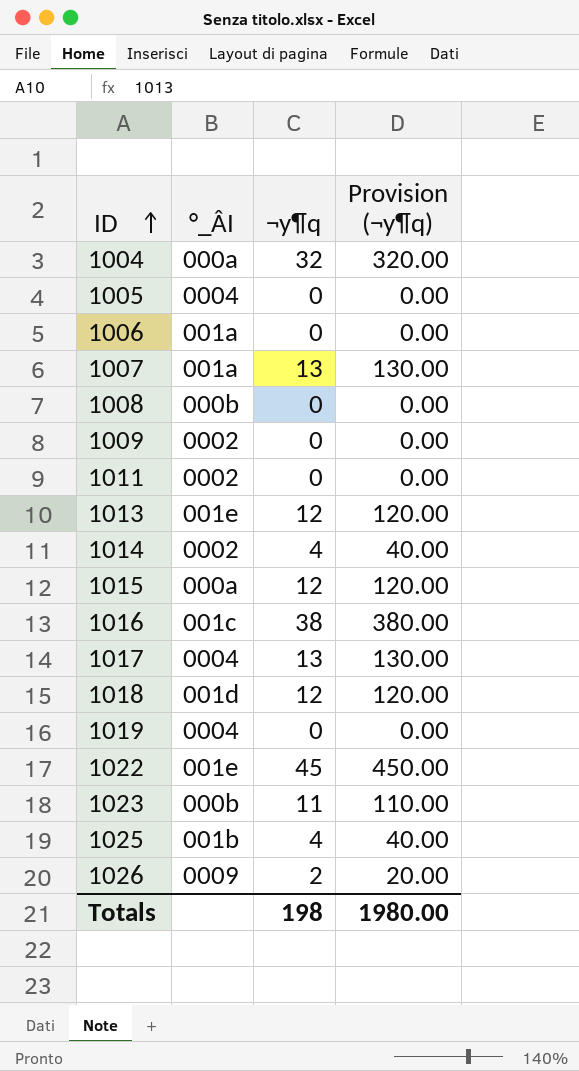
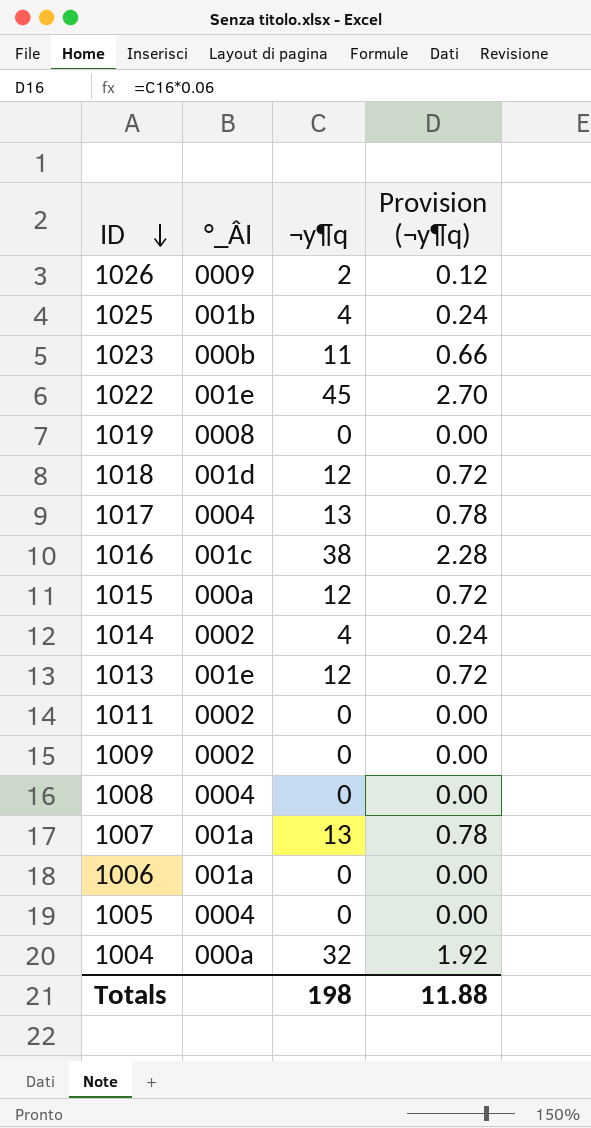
row order: ID ascending -> ID descending
column Provision (¬y¶q) | formula: [¬y¶q] * 10 -> [¬y¶q] * 0.06
1019 | °_ÂI: 0004 -> 0008
1008 | °_ÂI: 000b -> 0004
Totals | Provision (¬y¶q): 1980.00 -> 11.88

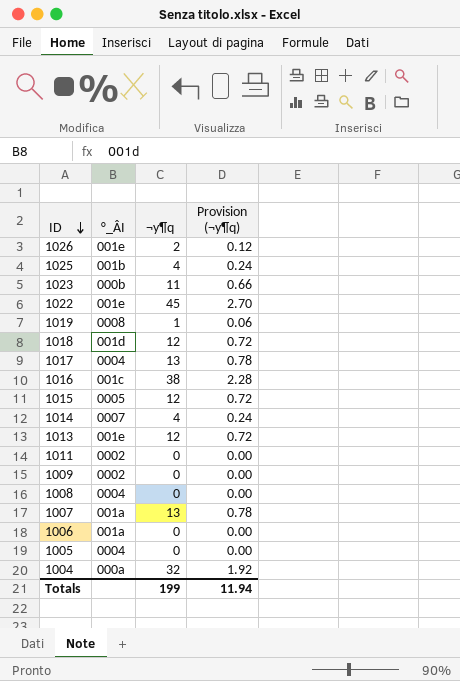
1026 | °_ÂI: 0009 -> 001e
1019 | ¬y¶q: 0 -> 1
1019 | Provision (¬y¶q): 0.00 -> 0.06
1015 | °_ÂI: 000a -> 0005
1014 | °_ÂI: 0002 -> 0007
Totals | ¬y¶q: 198 -> 199
Totals | Provision (¬y¶q): 11.88 -> 11.94

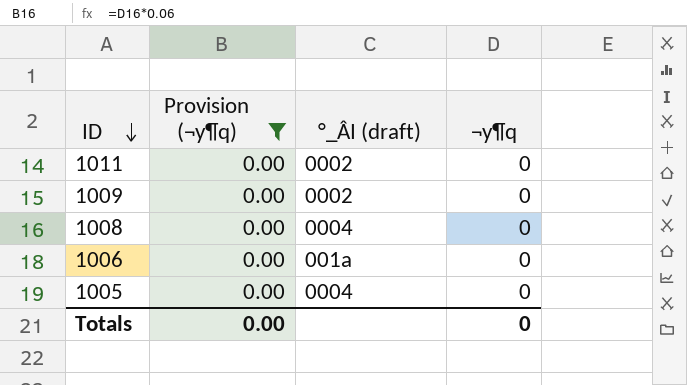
filter: none -> Provision (¬y¶q) = 0.00
column Provision (¬y¶q) | position: 4 -> 2
column name: °_ÂI -> °_ÂI (draft)
Totals | Provision (¬y¶q): 11.94 -> 0.00
Totals | ¬y¶q: 199 -> 0

